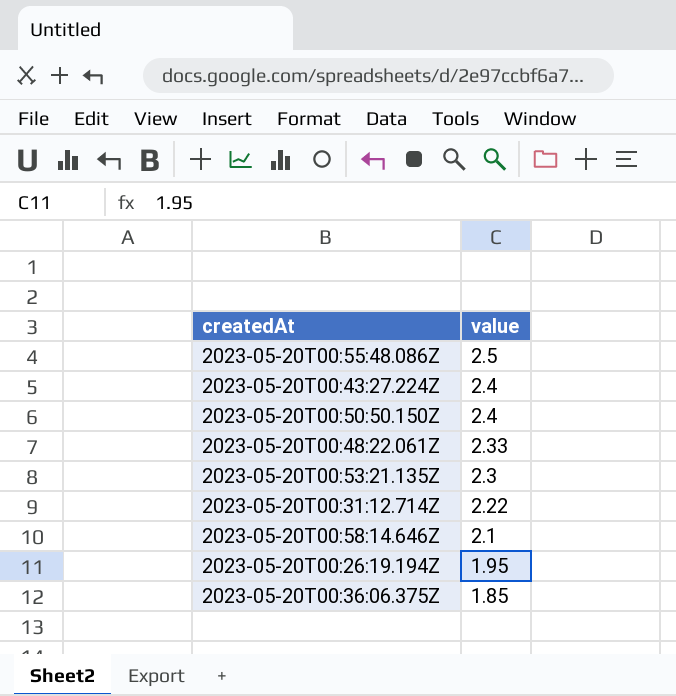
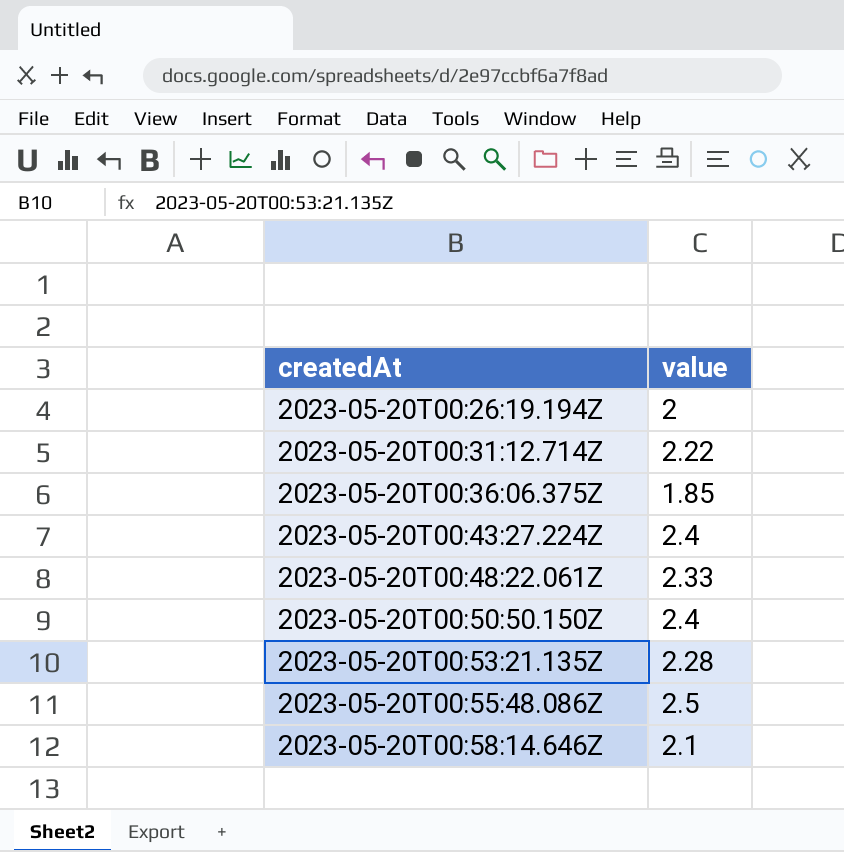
row order: value descending -> createdAt ascending
2023-05-20T00:26:19.194Z | value: 1.95 -> 2
2023-05-20T00:53:21.135Z | value: 2.3 -> 2.28

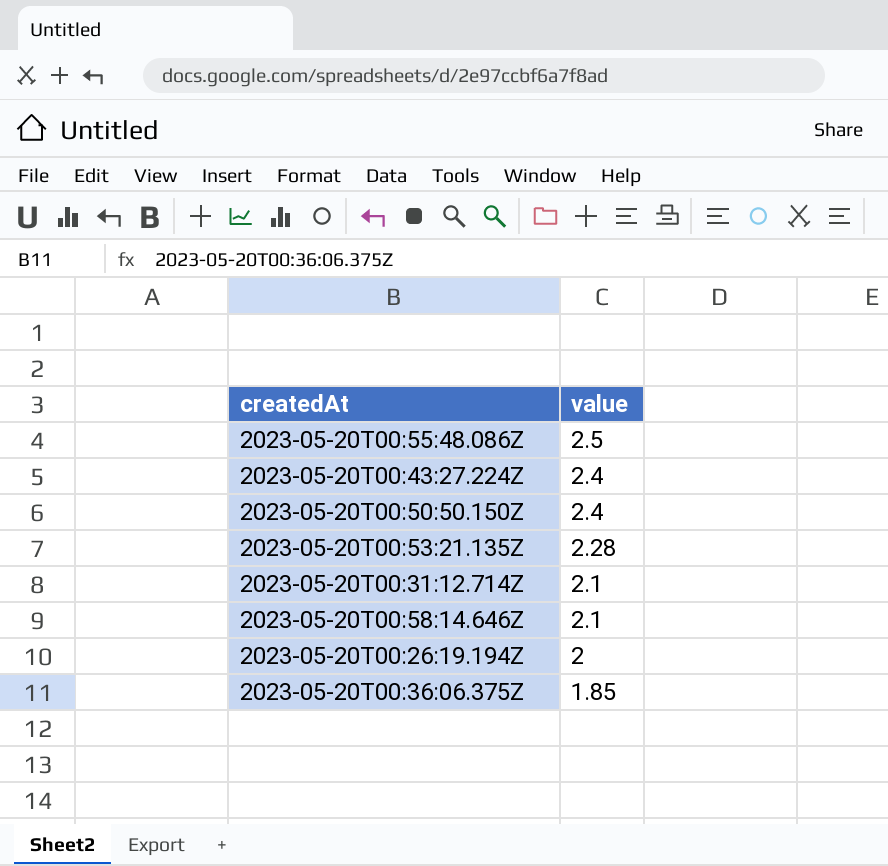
row order: createdAt ascending -> value descending
row 2023-05-20T00:48:22.061Z: 2.33 -> none
2023-05-20T00:31:12.714Z | value: 2.22 -> 2.1

